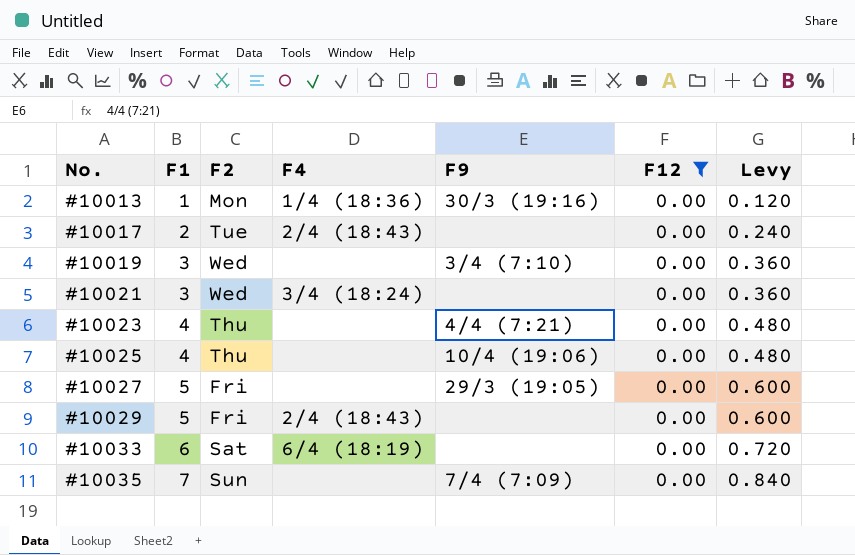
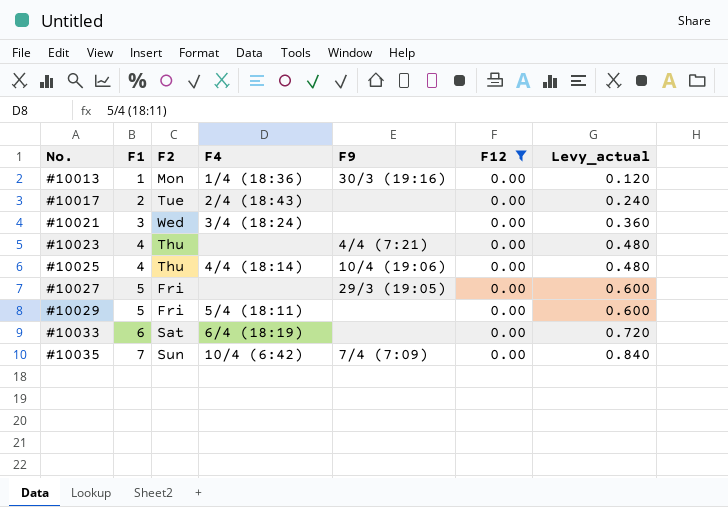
column name: Levy -> Levy_actual
row #10019: 3 | Wed | none | 3/4 (7:10) | 0.00 | 0.360 -> none
#10025 | F4: none -> 4/4 (18:14)
#10029 | F4: 2/4 (18:43) -> 5/4 (18:11)
#10035 | F4: none -> 10/4 (6:42)

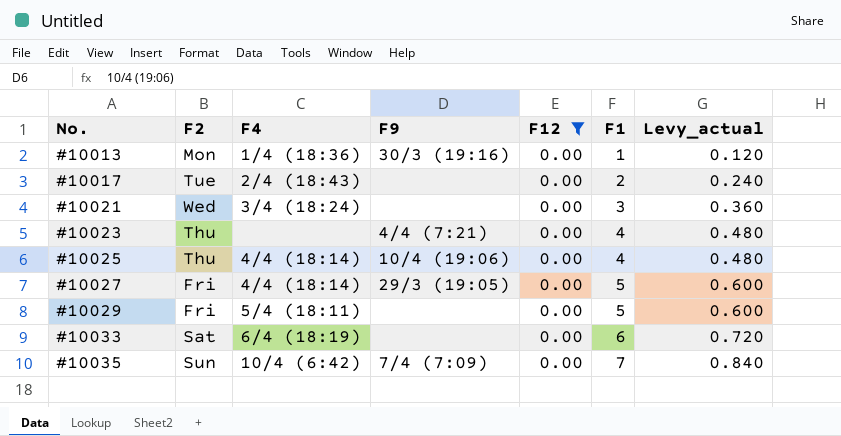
column F1 | position: 2 -> 6
#10027 | F4: none -> 4/4 (18:14)

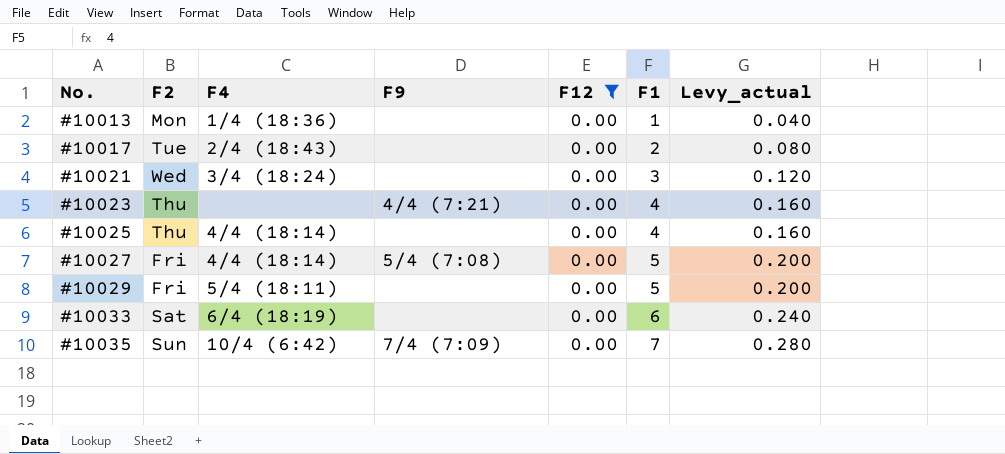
column Levy_actual | formula: [F1] * 0.12 -> [F1] * 0.04
#10013 | F9: 30/3 (19:16) -> none
#10025 | F9: 10/4 (19:06) -> none
#10027 | F9: 29/3 (19:05) -> 5/4 (7:08)

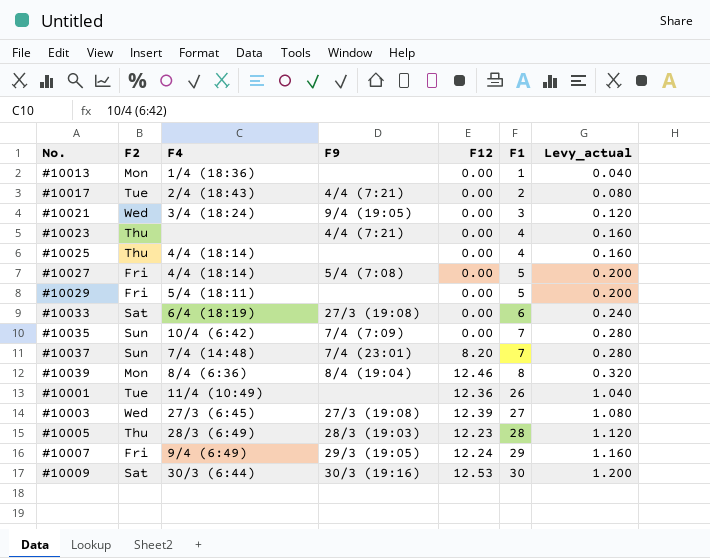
filter: F12 = 0.00 -> none
#10017 | F9: none -> 4/4 (7:21)
#10021 | F9: none -> 9/4 (19:05)
#10033 | F9: none -> 27/3 (19:08)

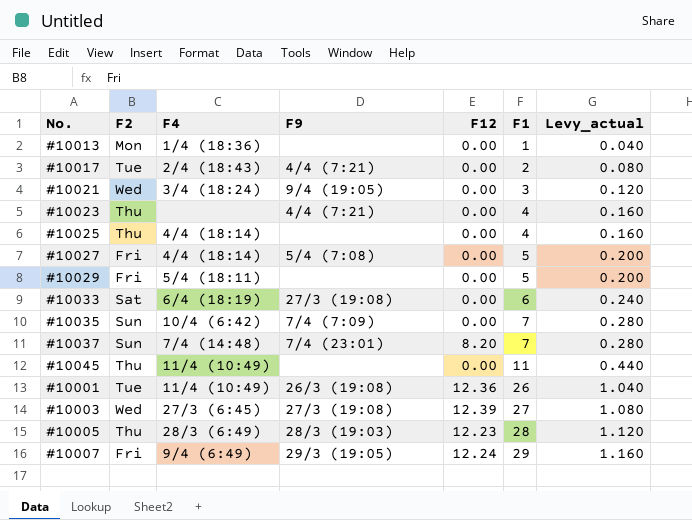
row #10039: Mon | 8/4 (6:36) | 8/4 (19:04) | 12.46 | 8 | 0.320 -> none
row #10009: Sat | 30/3 (6:44) | 30/3 (19:16) | 12.53 | 30 | 1.200 -> none
row #10045: none -> Thu | 11/4 (10:49) | none | 0.00 | 11 | 0.440
#10001 | F9: none -> 26/3 (19:08)

